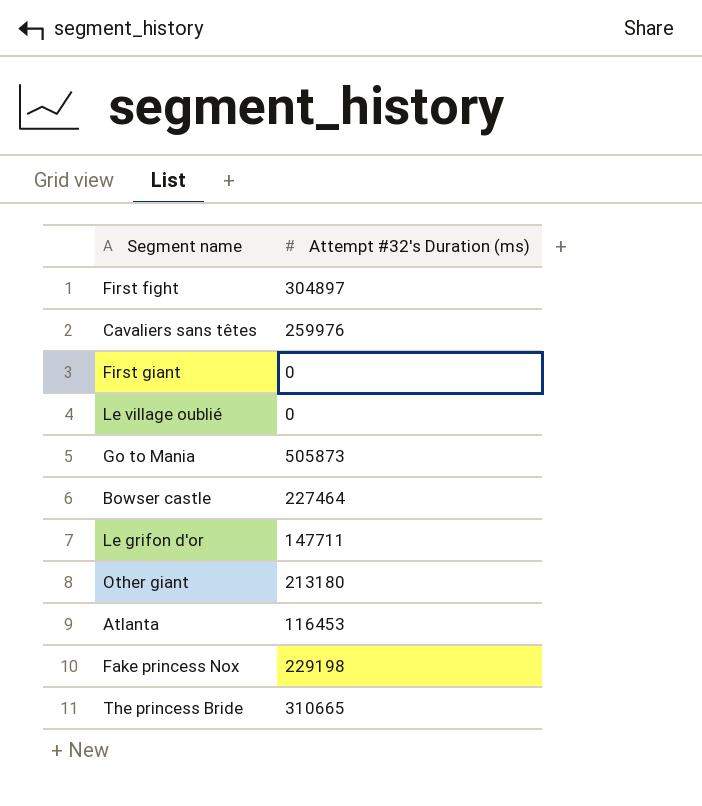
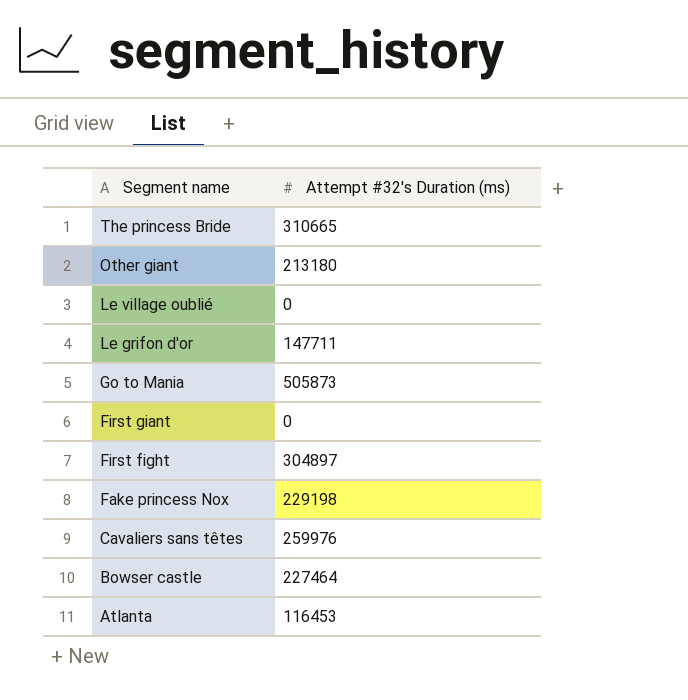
row order: none -> Segment name descending

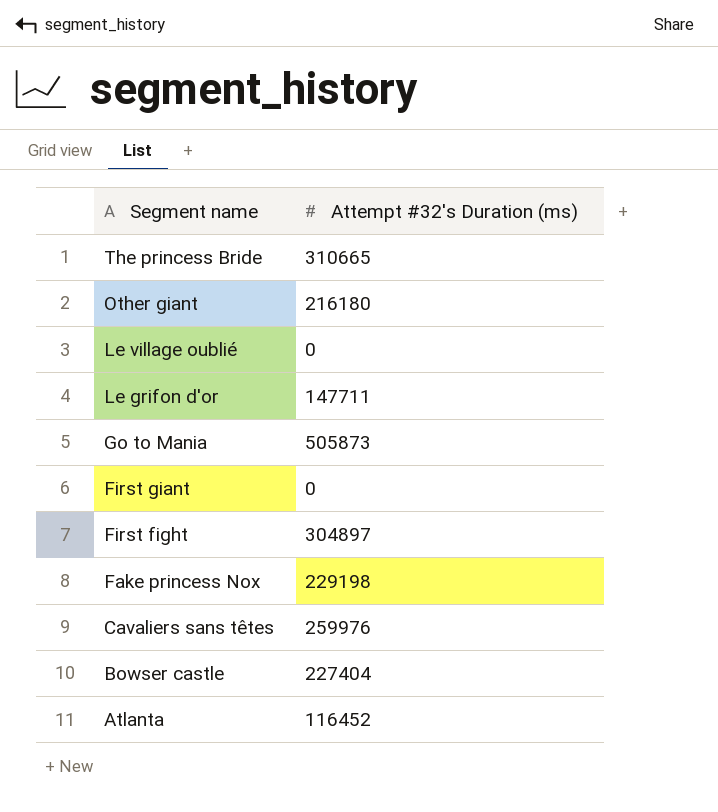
Other giant | Attempt #32's Duration (ms): 213180 -> 216180
Bowser castle | Attempt #32's Duration (ms): 227464 -> 227404
Atlanta | Attempt #32's Duration (ms): 116453 -> 116452

